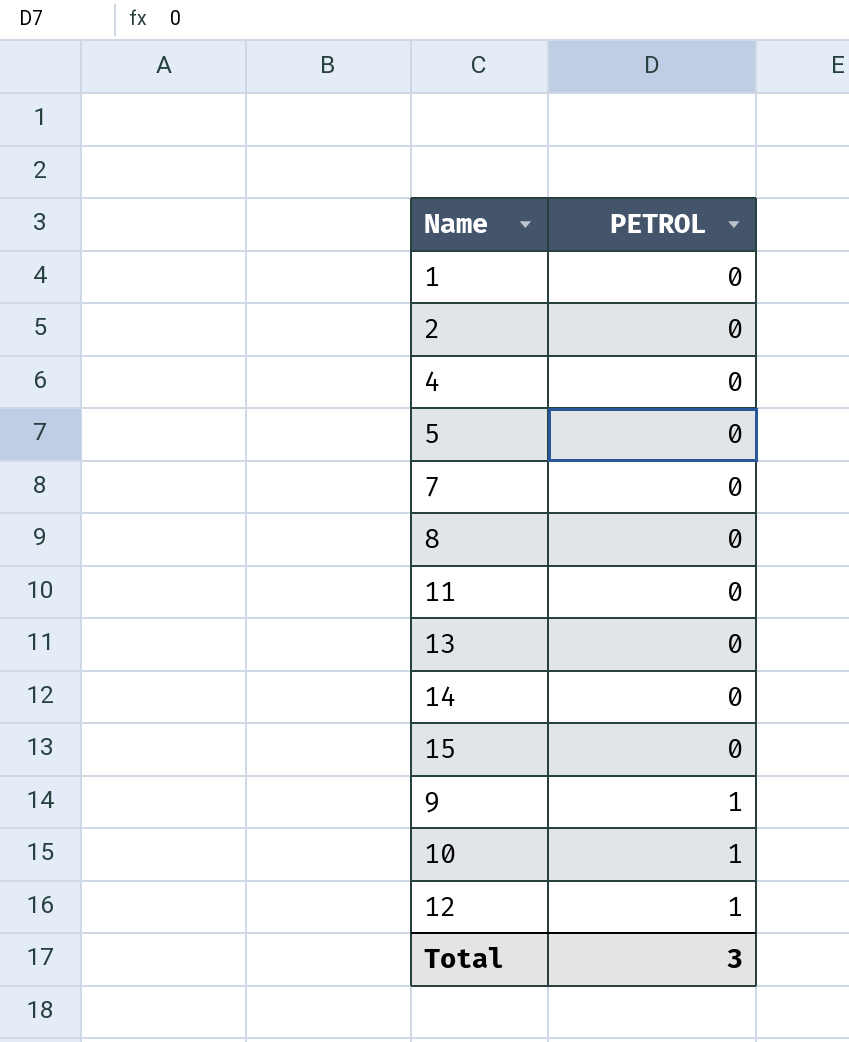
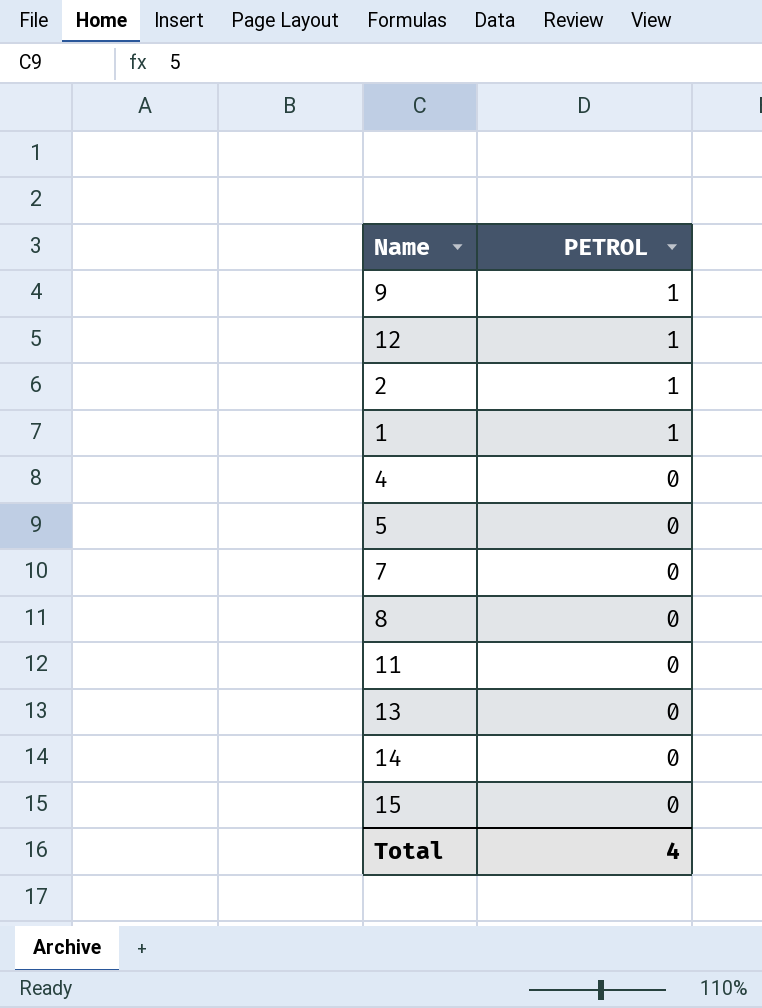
row order: PETROL ascending -> PETROL descending
row 10: 1 -> none
2 | PETROL: 0 -> 1
1 | PETROL: 0 -> 1
Total | PETROL: 3 -> 4

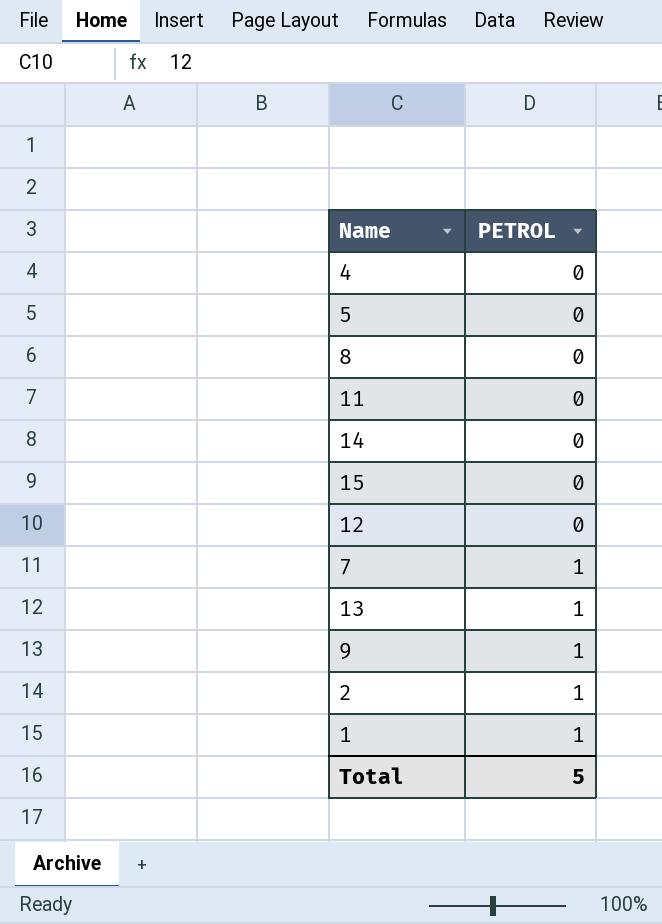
row order: PETROL descending -> PETROL ascending
12 | PETROL: 1 -> 0
7 | PETROL: 0 -> 1
13 | PETROL: 0 -> 1
Total | PETROL: 4 -> 5

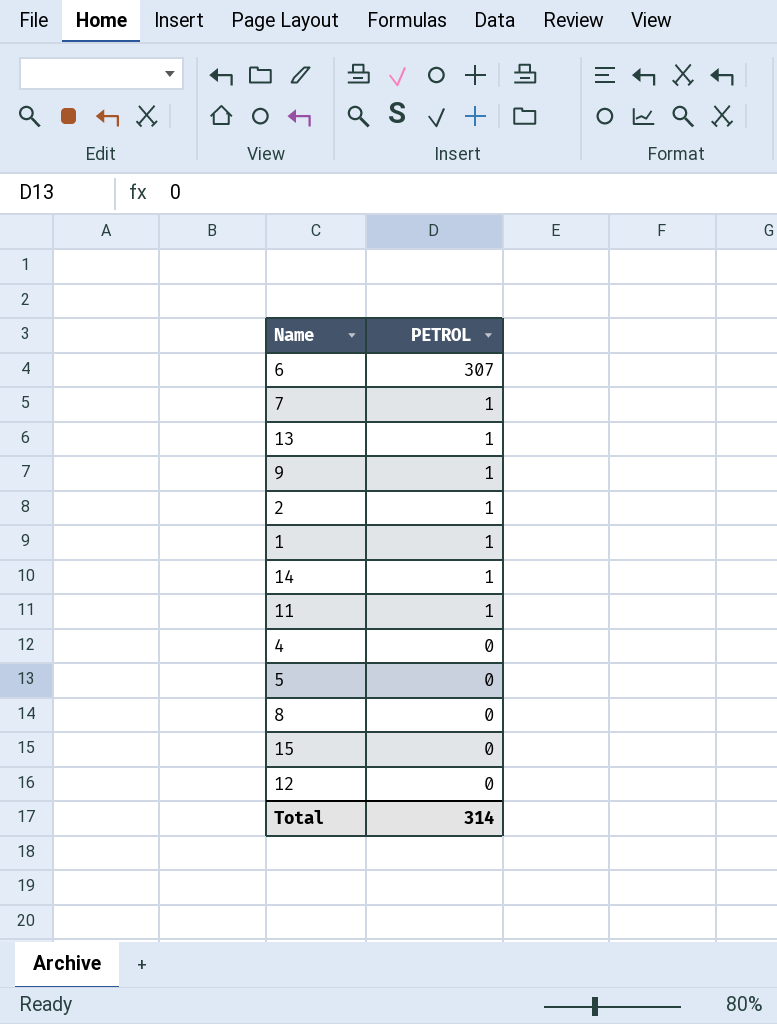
row order: PETROL ascending -> PETROL descending
row 6: none -> 307
14 | PETROL: 0 -> 1
11 | PETROL: 0 -> 1
Total | PETROL: 5 -> 314

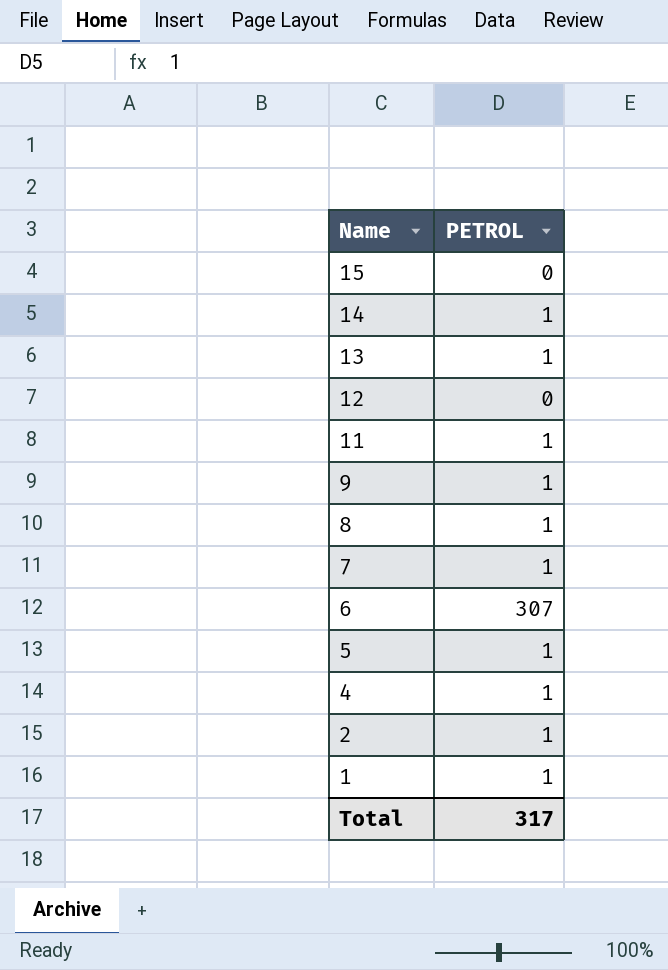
row order: PETROL descending -> Name descending
8 | PETROL: 0 -> 1
5 | PETROL: 0 -> 1
4 | PETROL: 0 -> 1
Total | PETROL: 314 -> 317

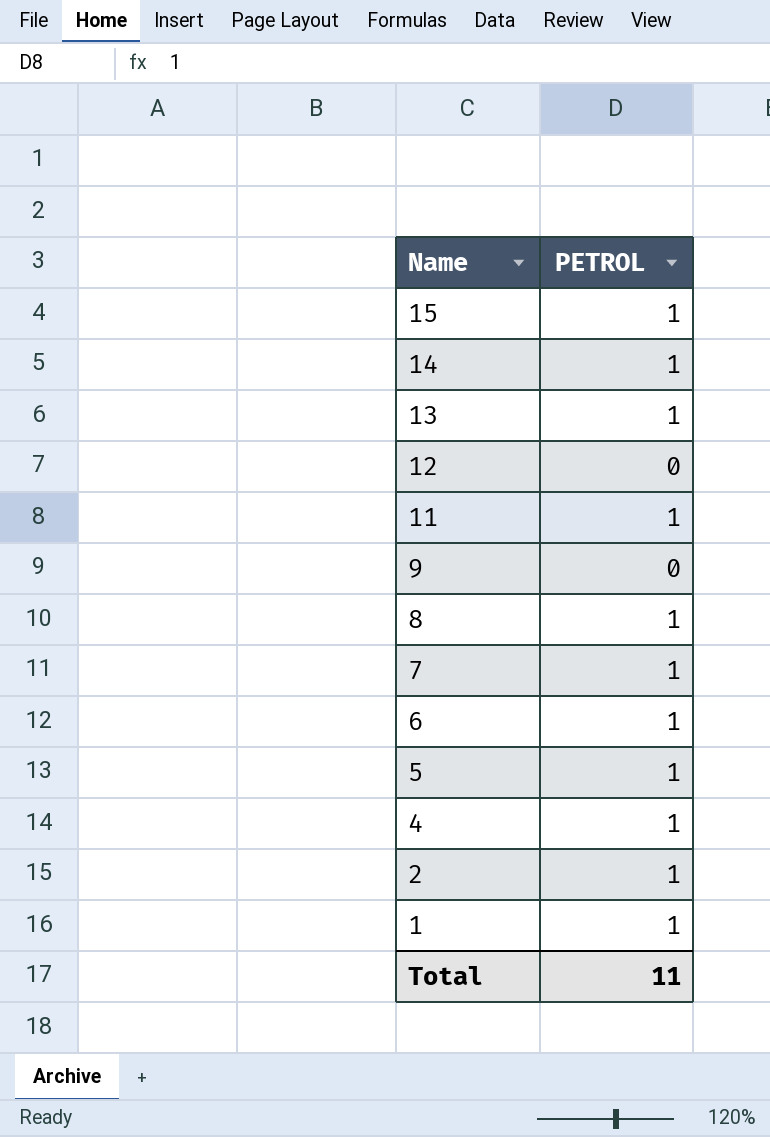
15 | PETROL: 0 -> 1
9 | PETROL: 1 -> 0
6 | PETROL: 307 -> 1
Total | PETROL: 317 -> 11

